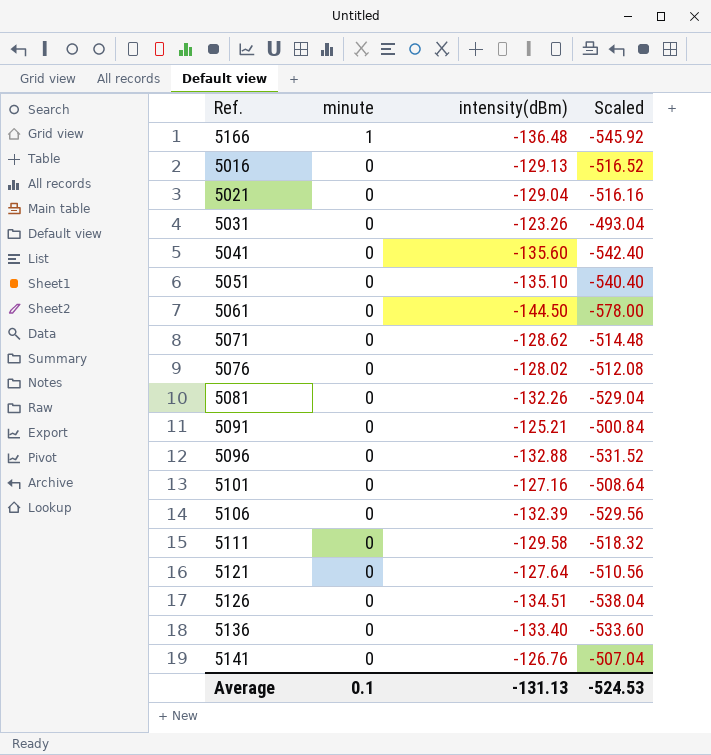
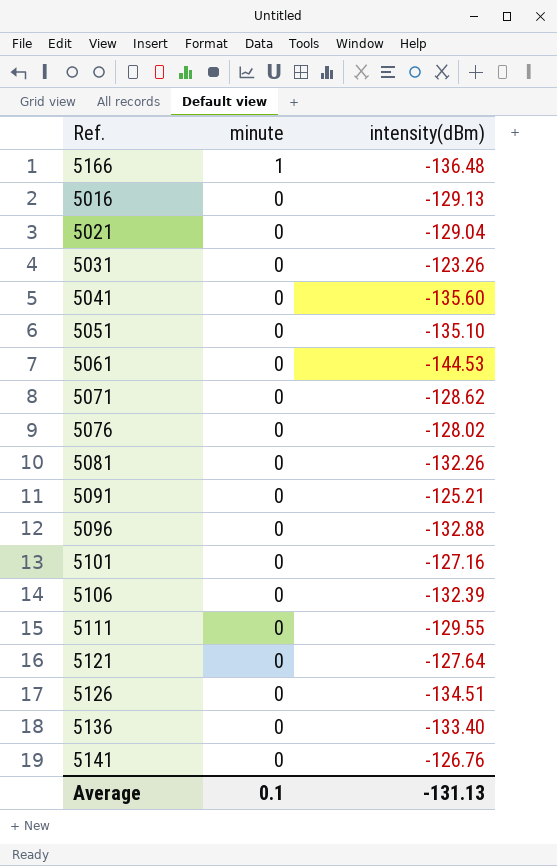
column Scaled | formula: [intensity(dBm)] * 4 -> none
5061 | intensity(dBm): -144.50 -> -144.53
5111 | intensity(dBm): -129.58 -> -129.55

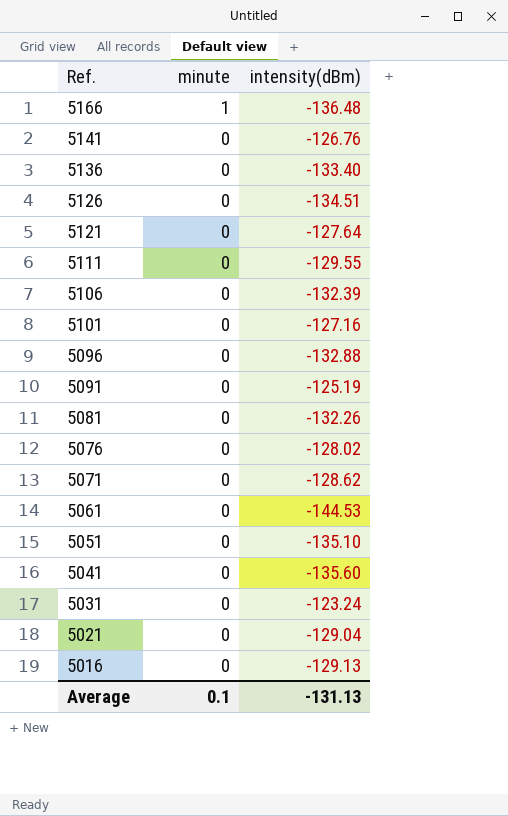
row order: minute descending -> Ref. descending
5091 | intensity(dBm): -125.21 -> -125.19
5031 | intensity(dBm): -123.26 -> -123.24

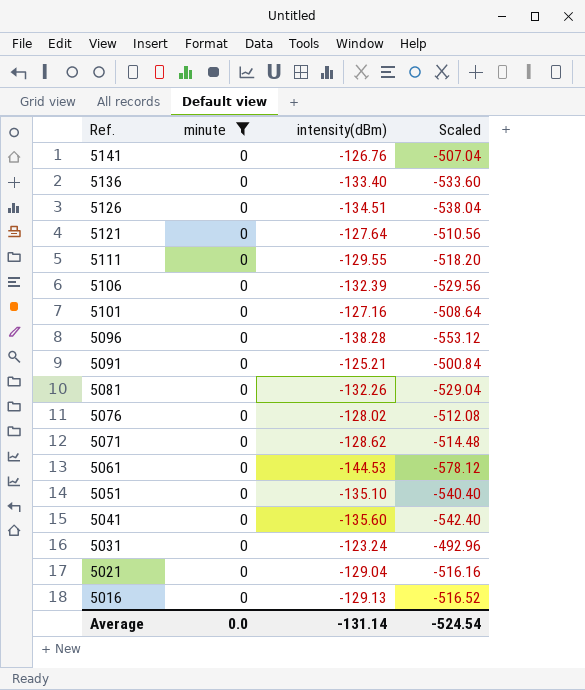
filter: none -> minute = 0
column Scaled | formula: none -> [intensity(dBm)] * 4
5096 | intensity(dBm): -132.88 -> -138.28
5091 | intensity(dBm): -125.19 -> -125.21
Average | minute: 0.1 -> 0.0
Average | intensity(dBm): -131.13 -> -131.14

